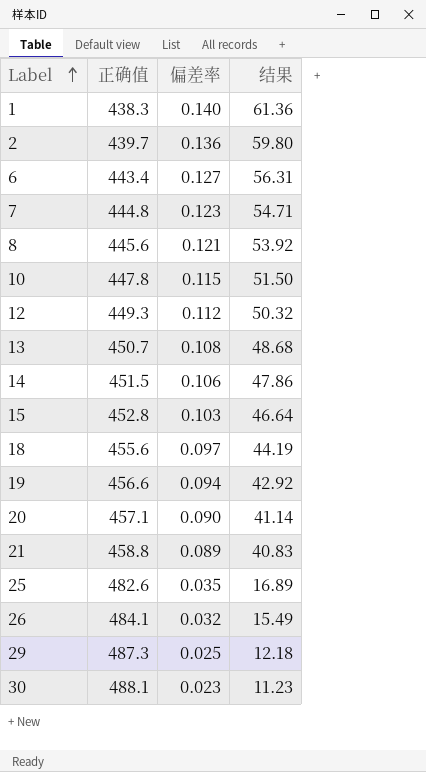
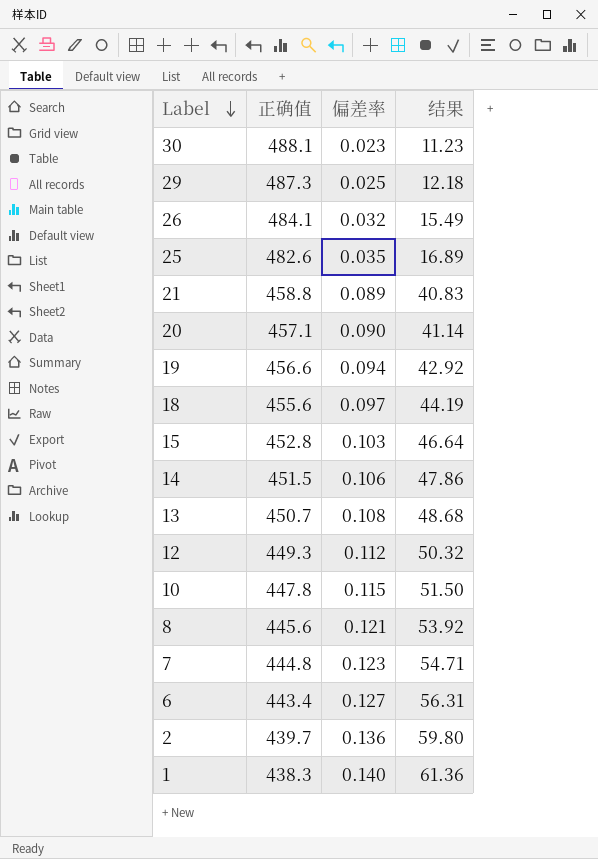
row order: Label ascending -> Label descending

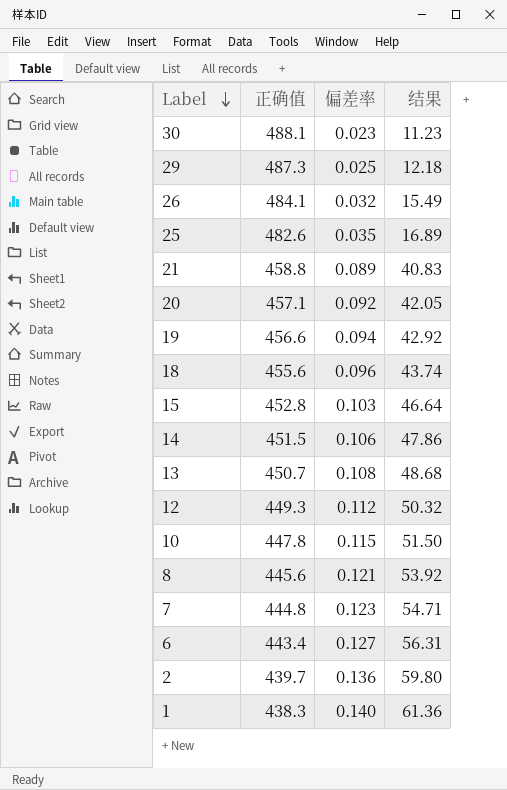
20 | 偏差率: 0.090 -> 0.092
20 | 结果: 41.14 -> 42.05
18 | 偏差率: 0.097 -> 0.096
18 | 结果: 44.19 -> 43.74

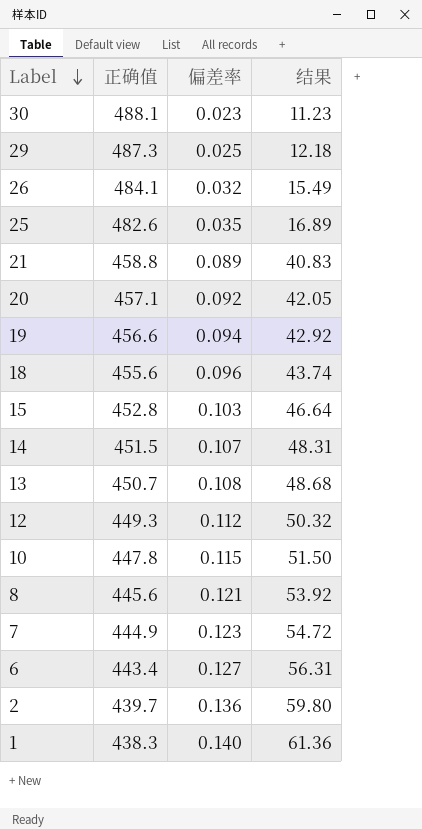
14 | 偏差率: 0.106 -> 0.107
14 | 结果: 47.86 -> 48.31
7 | 正确值: 444.8 -> 444.9
7 | 结果: 54.71 -> 54.72

